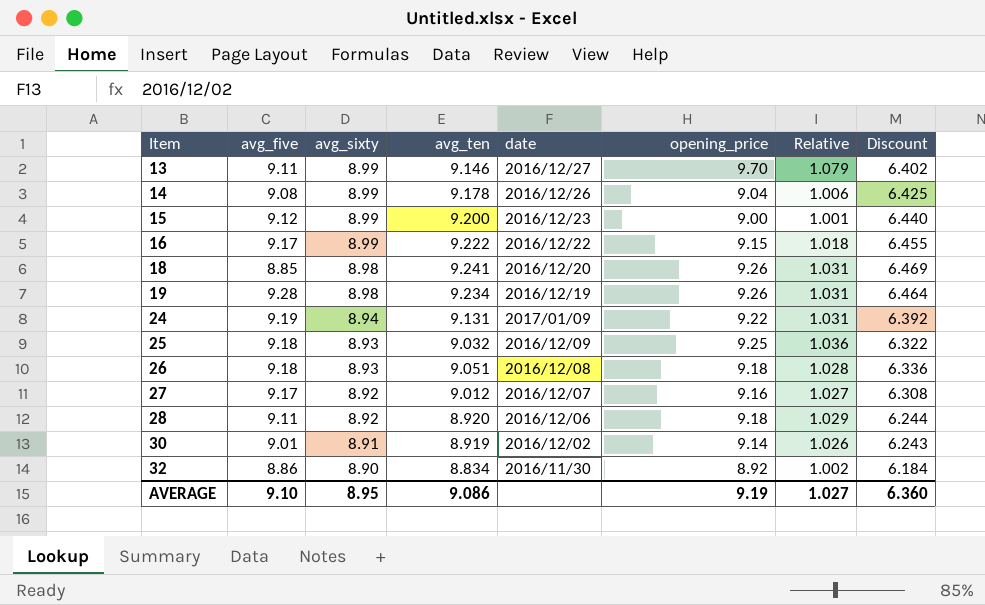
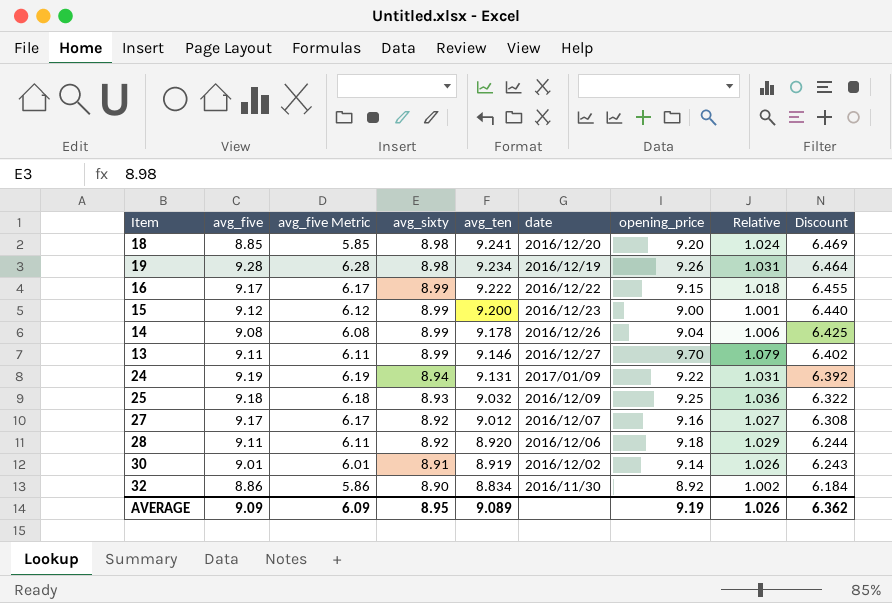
row order: Item ascending -> avg_ten descending
column avg_five Metric | formula: none -> [avg_five] - 3
row 26: 9.18 | 8.93 | 9.051 | 2016/12/08 | 9.18 | 1.028 | 6.336 -> none
18 | opening_price: 9.26 -> 9.20
18 | Relative: 1.031 -> 1.024
AVERAGE | avg_five: 9.10 -> 9.09
AVERAGE | avg_ten: 9.086 -> 9.089
AVERAGE | Relative: 1.027 -> 1.026
AVERAGE | Discount: 6.360 -> 6.362

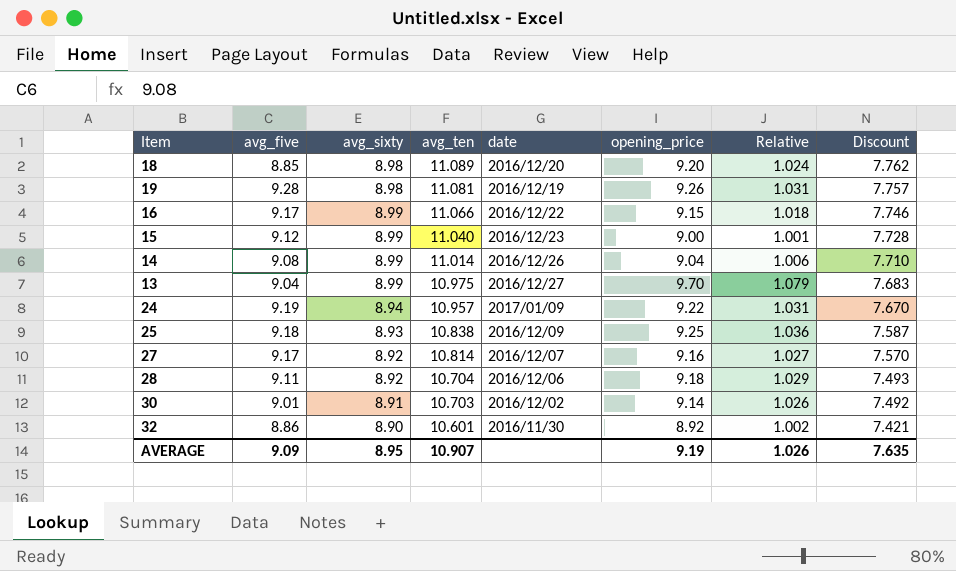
column avg_five Metric | formula: [avg_five] - 3 -> none
18 | avg_ten: 9.241 -> 11.089
18 | Discount: 6.469 -> 7.762
19 | avg_ten: 9.234 -> 11.081
19 | Discount: 6.464 -> 7.757
16 | avg_ten: 9.222 -> 11.066
16 | Discount: 6.455 -> 7.746
15 | avg_ten: 9.200 -> 11.040
15 | Discount: 6.440 -> 7.728
14 | avg_ten: 9.178 -> 11.014
14 | Discount: 6.425 -> 7.710
13 | avg_five: 9.11 -> 9.04
13 | avg_ten: 9.146 -> 10.975
13 | Discount: 6.402 -> 7.683
24 | avg_ten: 9.131 -> 10.957
24 | Discount: 6.392 -> 7.670
25 | avg_ten: 9.032 -> 10.838
25 | Discount: 6.322 -> 7.587
27 | avg_ten: 9.012 -> 10.814
27 | Discount: 6.308 -> 7.570
28 | avg_ten: 8.920 -> 10.704
28 | Discount: 6.244 -> 7.493
30 | avg_ten: 8.919 -> 10.703
30 | Discount: 6.243 -> 7.492
32 | avg_ten: 8.834 -> 10.601
32 | Discount: 6.184 -> 7.421
AVERAGE | avg_ten: 9.089 -> 10.907
AVERAGE | Discount: 6.362 -> 7.635

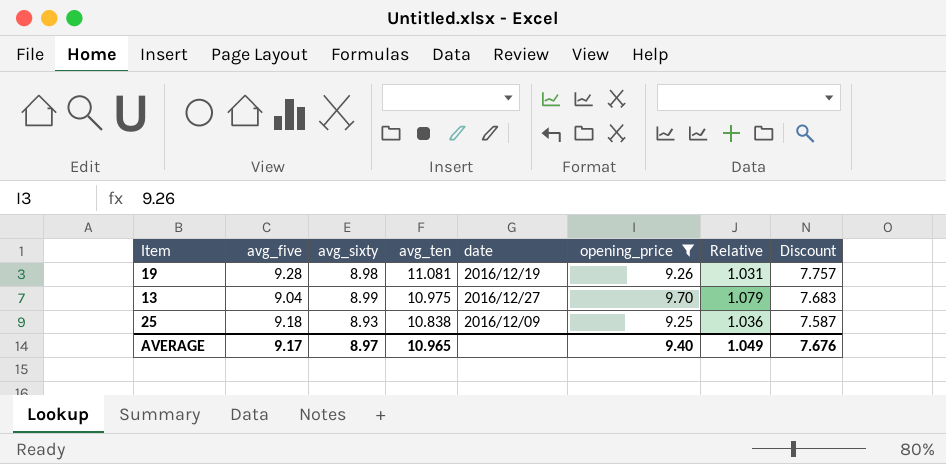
filter: none -> opening_price >= 9.25
AVERAGE | avg_five: 9.09 -> 9.17
AVERAGE | avg_sixty: 8.95 -> 8.97
AVERAGE | avg_ten: 10.907 -> 10.965
AVERAGE | opening_price: 9.19 -> 9.40
AVERAGE | Relative: 1.026 -> 1.049
AVERAGE | Discount: 7.635 -> 7.676

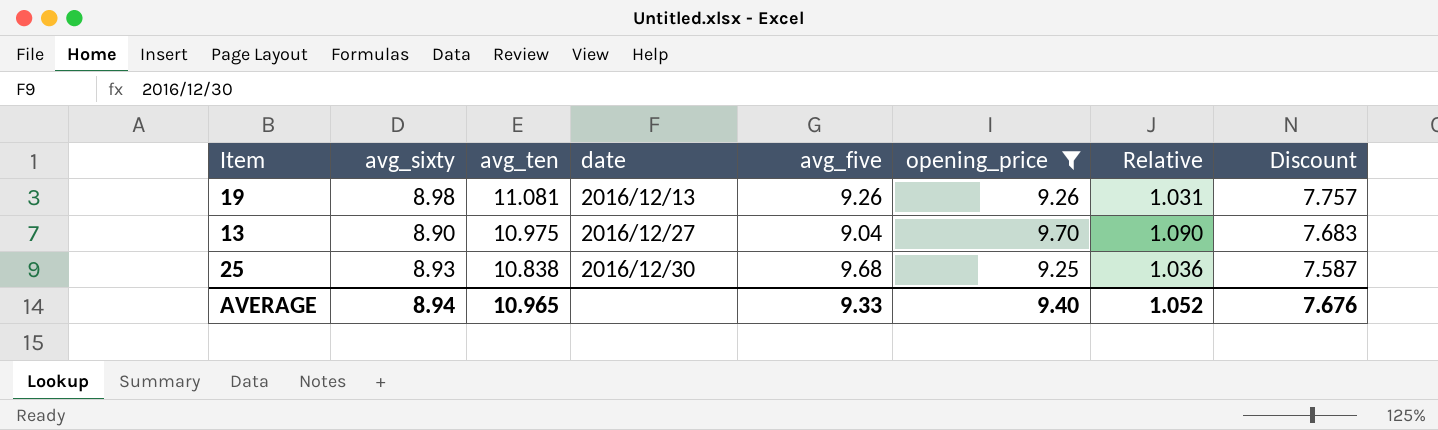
column avg_five | position: 2 -> 5
19 | date: 2016/12/19 -> 2016/12/13
19 | avg_five: 9.28 -> 9.26
13 | avg_sixty: 8.99 -> 8.90
13 | Relative: 1.079 -> 1.090
25 | date: 2016/12/09 -> 2016/12/30
25 | avg_five: 9.18 -> 9.68
AVERAGE | avg_sixty: 8.97 -> 8.94
AVERAGE | avg_five: 9.17 -> 9.33
AVERAGE | Relative: 1.049 -> 1.052

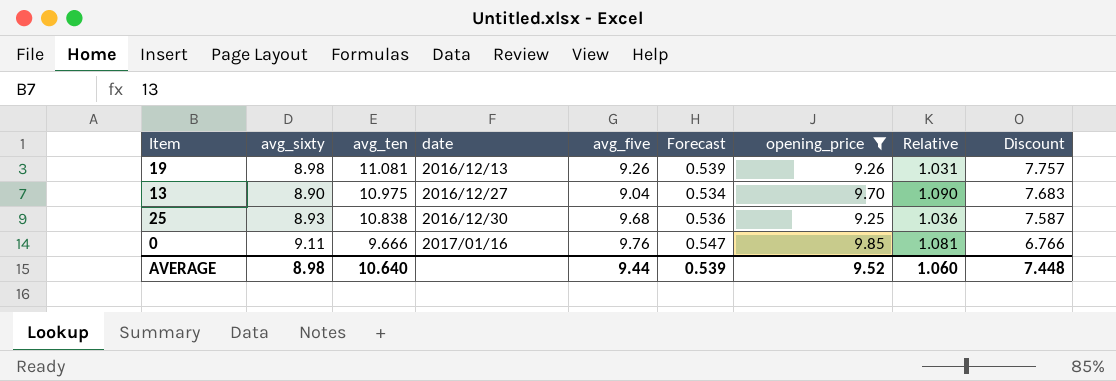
column Forecast | formula: none -> [avg_sixty] * 0.06
row 0: none -> 9.11 | 9.666 | 2017/01/16 | 9.76 | 0.547 | 9.85 | 1.081 | 6.766
AVERAGE | avg_sixty: 8.94 -> 8.98
AVERAGE | avg_ten: 10.965 -> 10.640
AVERAGE | avg_five: 9.33 -> 9.44
AVERAGE | opening_price: 9.40 -> 9.52
AVERAGE | Relative: 1.052 -> 1.060
AVERAGE | Discount: 7.676 -> 7.448

